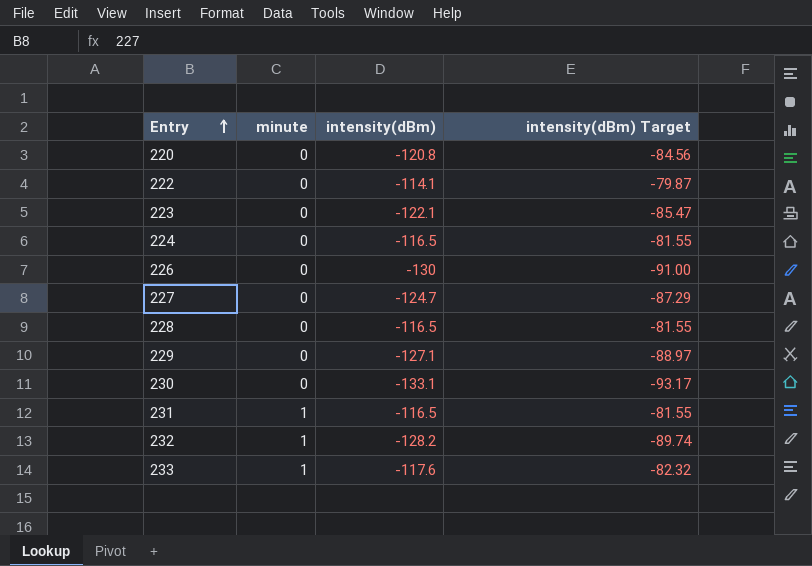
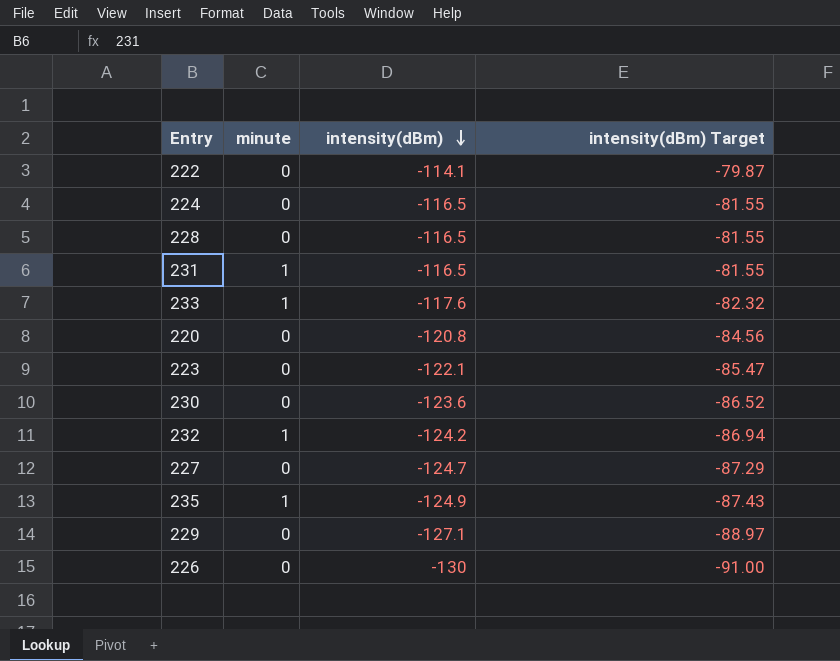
row order: Entry ascending -> intensity(dBm) descending
230 | intensity(dBm): -133.1 -> -123.6
230 | intensity(dBm) Target: -93.17 -> -86.52
232 | intensity(dBm): -128.2 -> -124.2
232 | intensity(dBm) Target: -89.74 -> -86.94
row 235: none -> 1 | -124.9 | -87.43

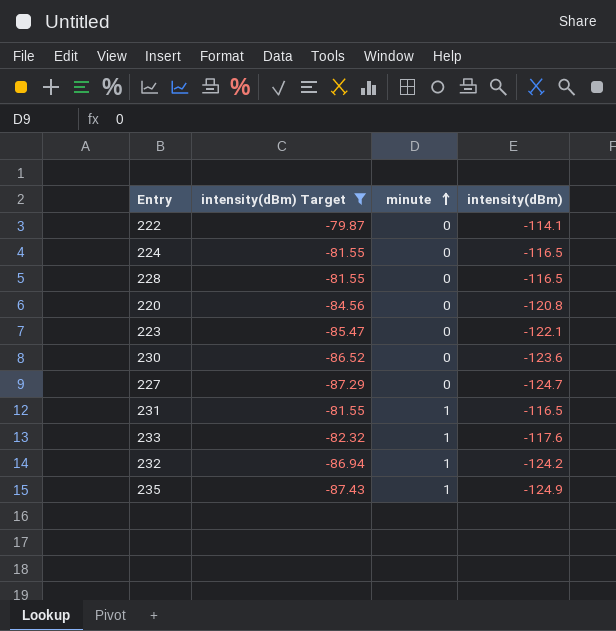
filter: none -> intensity(dBm) Target >= -87.43
row order: intensity(dBm) descending -> minute ascending
column intensity(dBm) Target | position: 4 -> 2

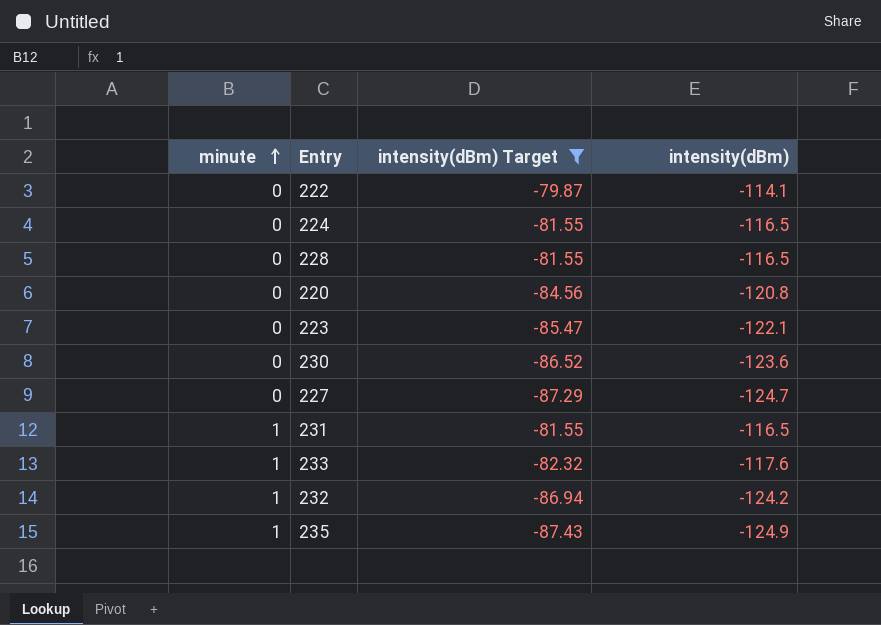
column minute | position: 3 -> 1

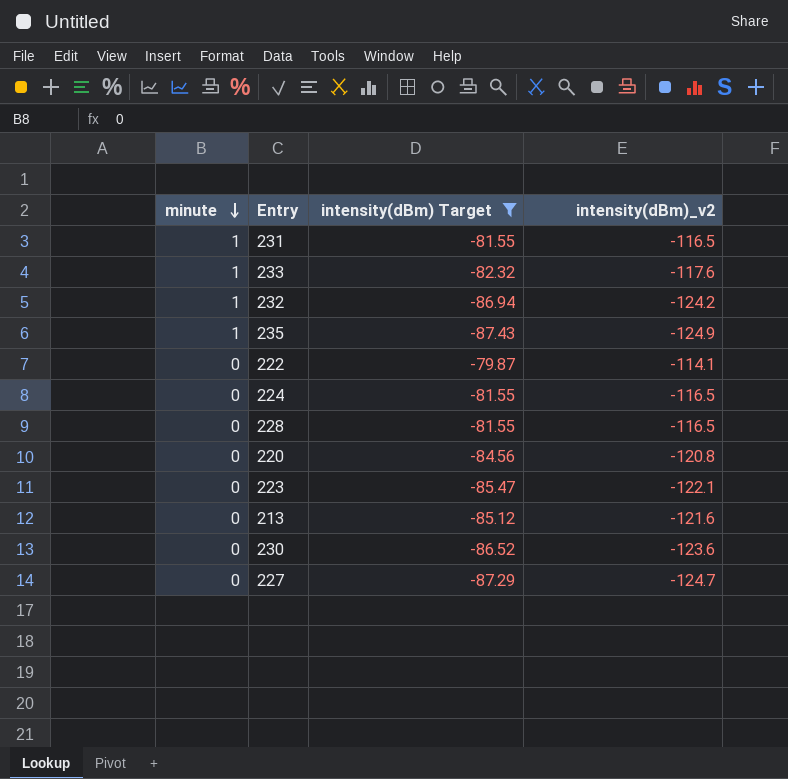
row order: minute ascending -> minute descending
column name: intensity(dBm) -> intensity(dBm)_v2
row 213: none -> 0 | -85.12 | -121.6

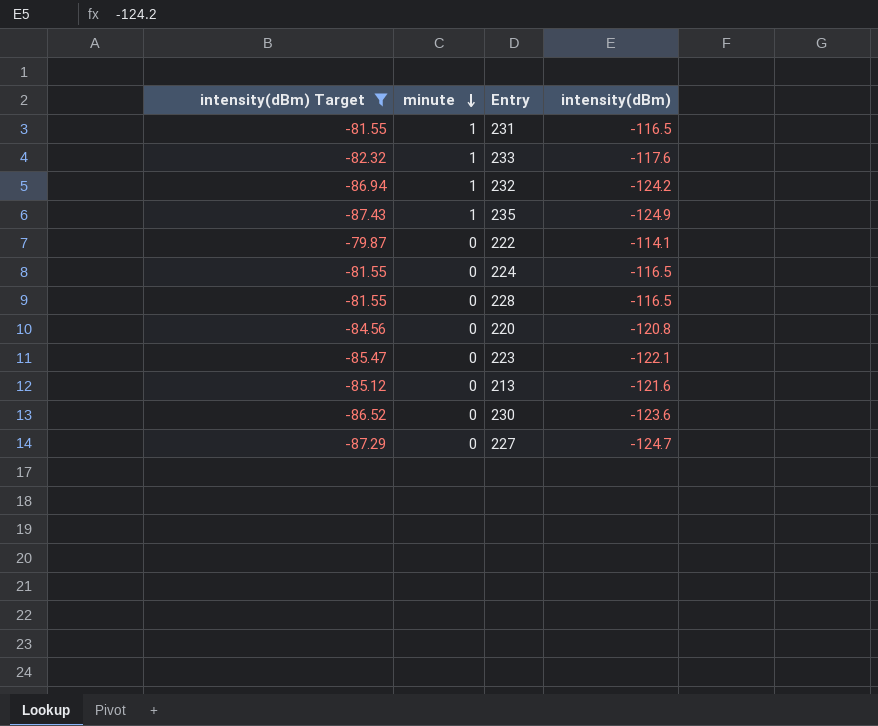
column intensity(dBm) Target | position: 3 -> 1
column name: intensity(dBm)_v2 -> intensity(dBm)

